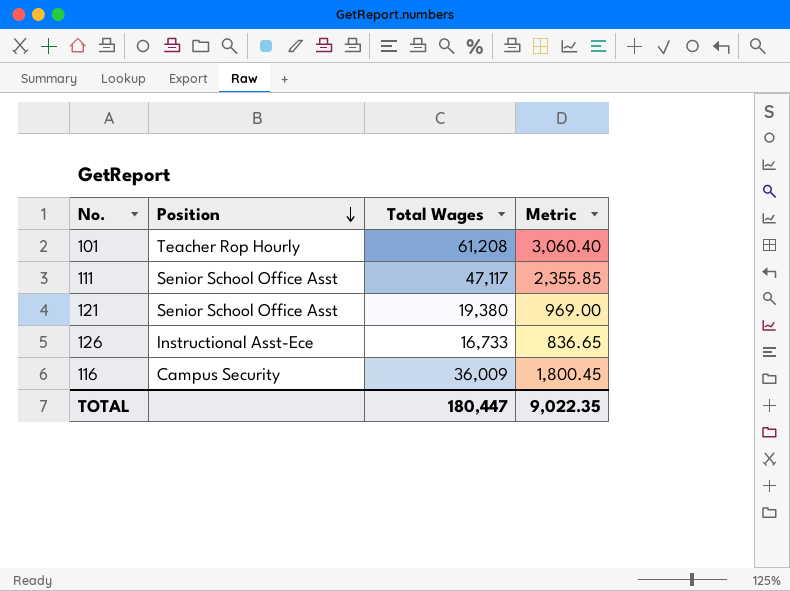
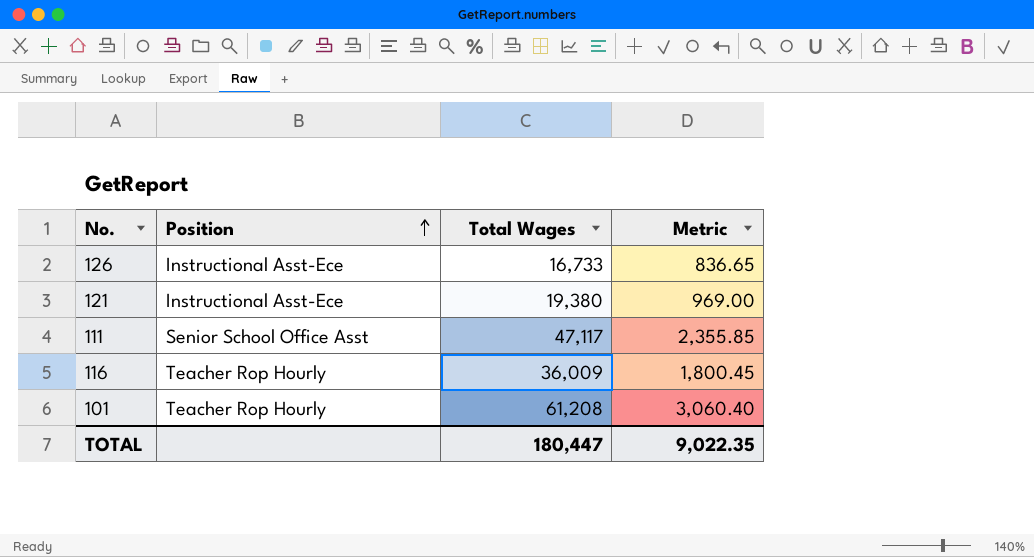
row order: Position descending -> Position ascending
121 | Position: Senior School Office Asst -> Instructional Asst-Ece
116 | Position: Campus Security -> Teacher Rop Hourly

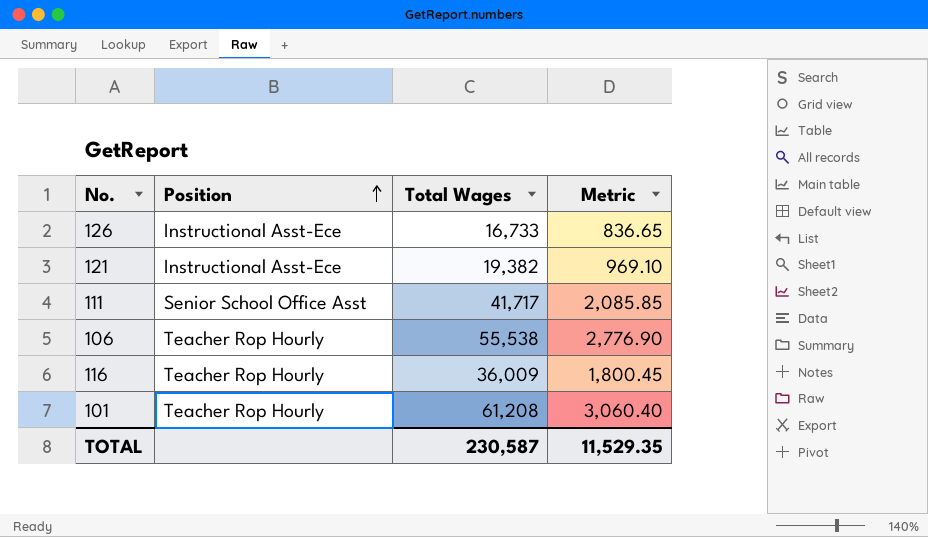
121 | Total Wages: 19,380 -> 19,382
121 | Metric: 969.00 -> 969.10
111 | Total Wages: 47,117 -> 41,717
111 | Metric: 2,355.85 -> 2,085.85
row 106: none -> Teacher Rop Hourly | 55,538 | 2,776.90
TOTAL | Total Wages: 180,447 -> 230,587
TOTAL | Metric: 9,022.35 -> 11,529.35

